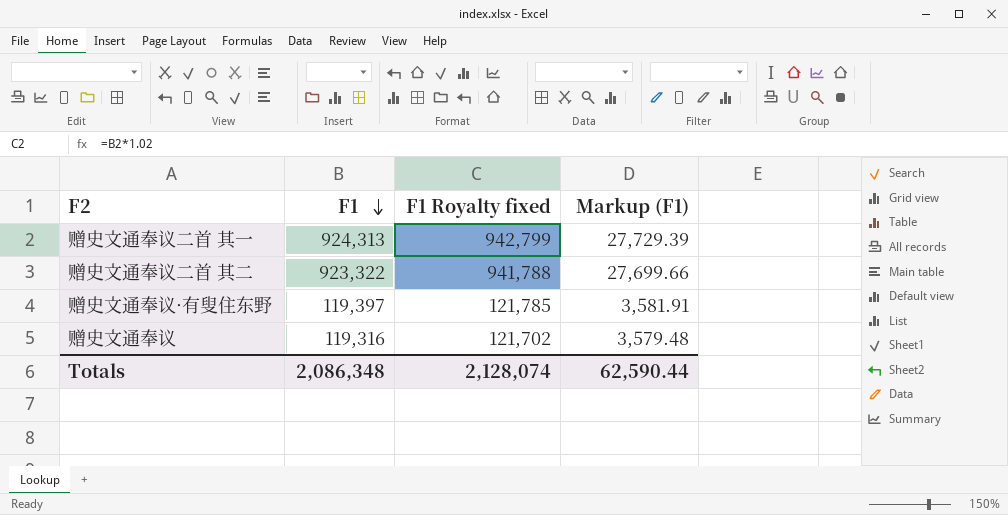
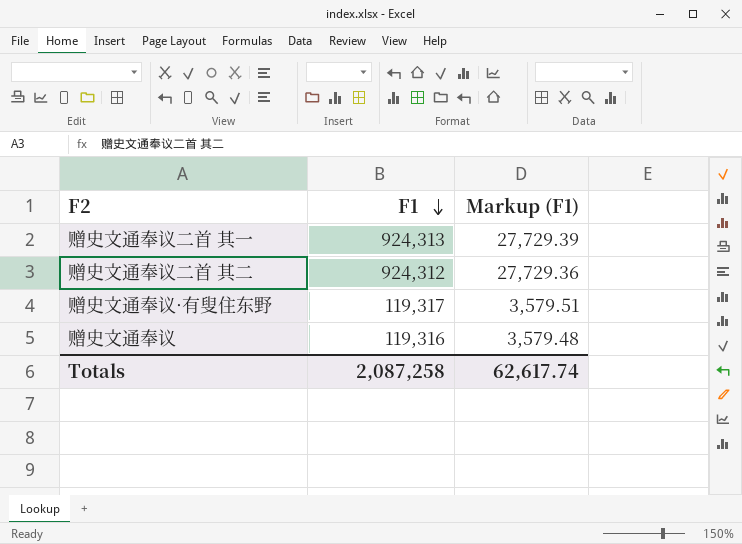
column F1 Royalty fixed | formula: [F1] * 1.02 -> none
赠史文通奉议二首 其二 | F1: 923,322 -> 924,312
赠史文通奉议二首 其二 | Markup (F1): 27,699.66 -> 27,729.36
赠史文通奉议·有叟住东野 | F1: 119,397 -> 119,317
赠史文通奉议·有叟住东野 | Markup (F1): 3,581.91 -> 3,579.51
Totals | F1: 2,086,348 -> 2,087,258
Totals | Markup (F1): 62,590.44 -> 62,617.74

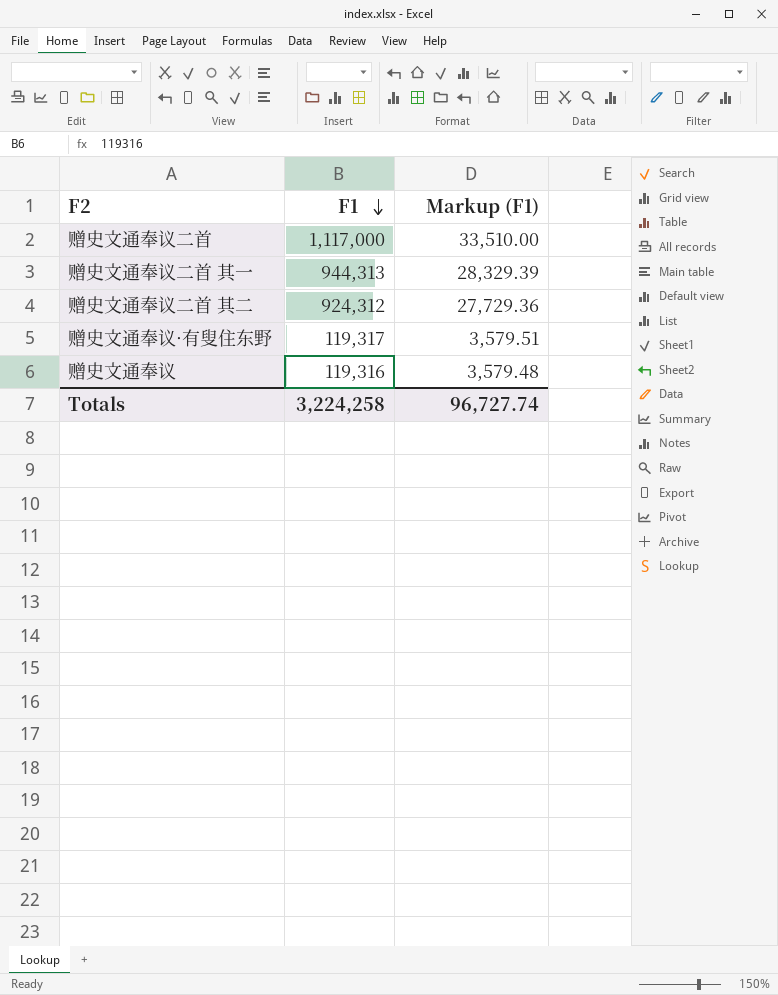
row 赠史文通奉议二首: none -> 1,117,000 | 33,510.00
赠史文通奉议二首 其一 | F1: 924,313 -> 944,313
赠史文通奉议二首 其一 | Markup (F1): 27,729.39 -> 28,329.39
Totals | F1: 2,087,258 -> 3,224,258
Totals | Markup (F1): 62,617.74 -> 96,727.74

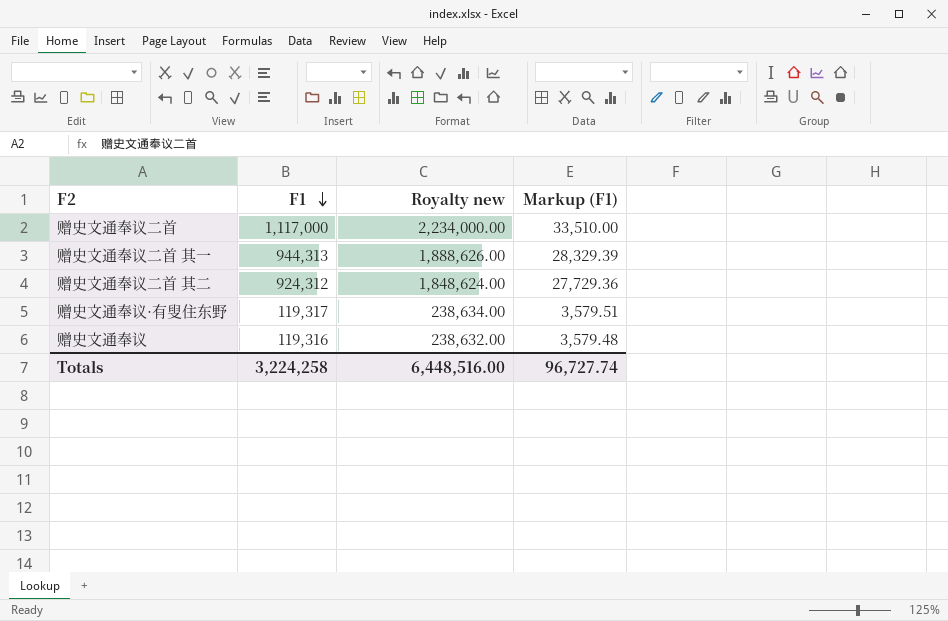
column Royalty new | formula: none -> [F1] * 2

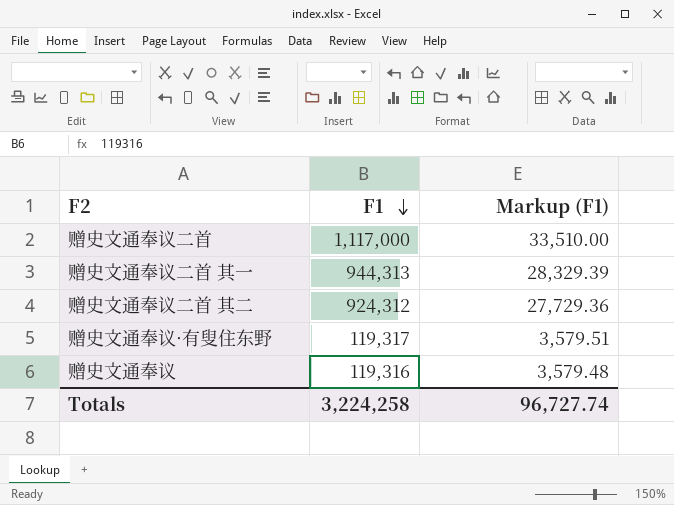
column Royalty new | formula: [F1] * 2 -> none

